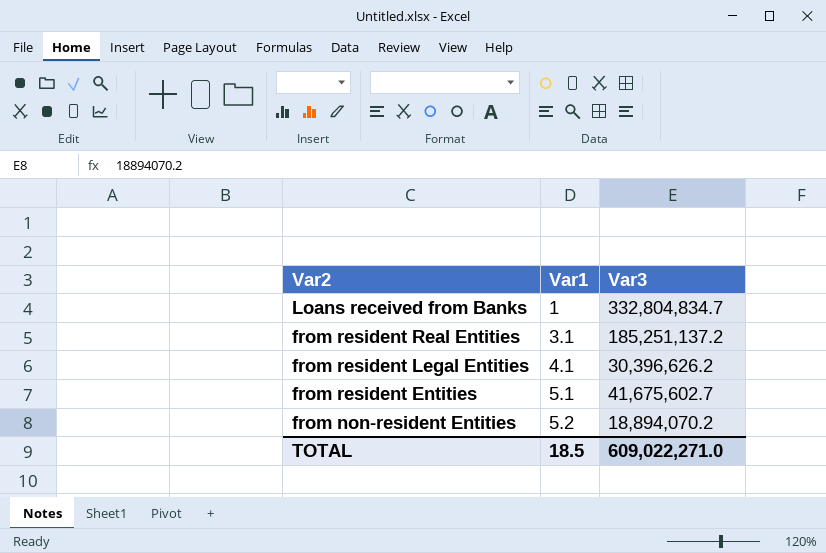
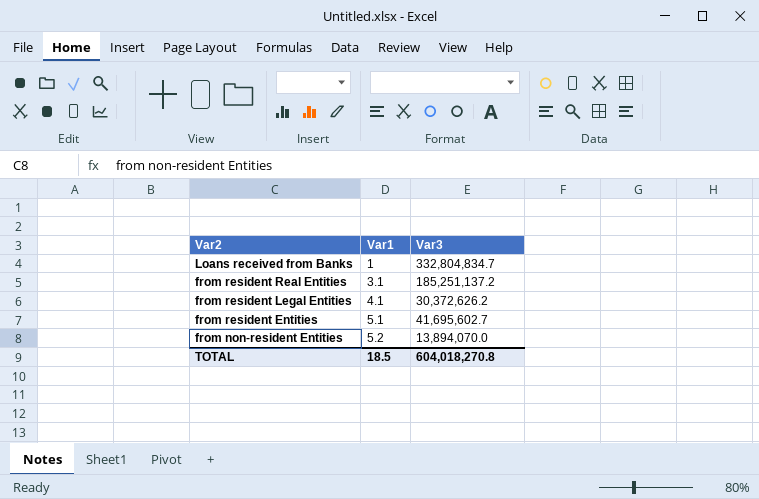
from resident Legal Entities | Var3: 30,396,626.2 -> 30,372,626.2
from resident Entities | Var3: 41,675,602.7 -> 41,695,602.7
from non-resident Entities | Var3: 18,894,070.2 -> 13,894,070.0
TOTAL | Var3: 609,022,271.0 -> 604,018,270.8

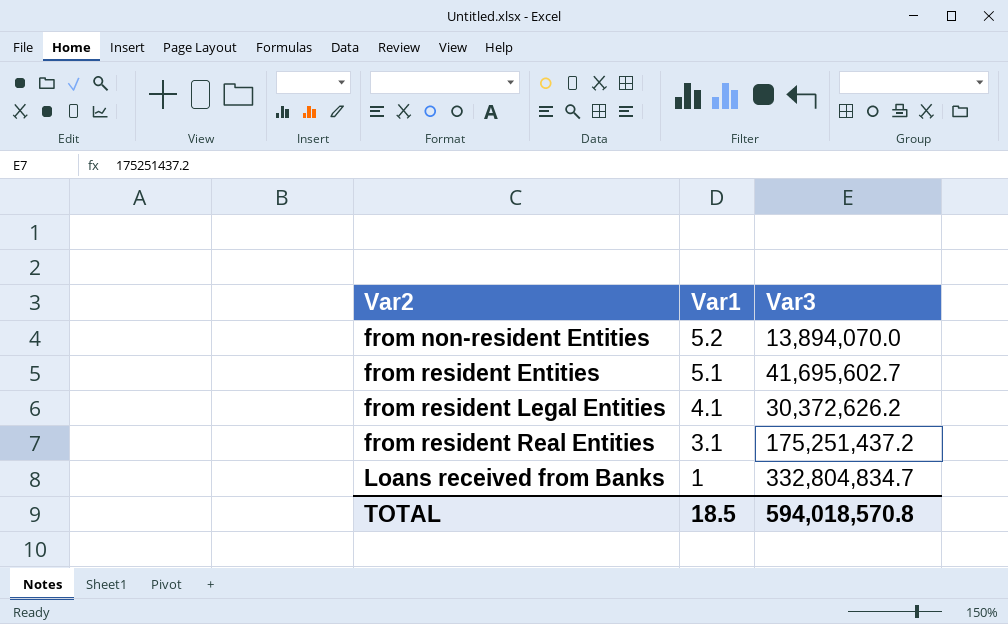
row order: Var2 descending -> Var2 ascending
from resident Real Entities | Var3: 185,251,137.2 -> 175,251,437.2
TOTAL | Var3: 604,018,270.8 -> 594,018,570.8

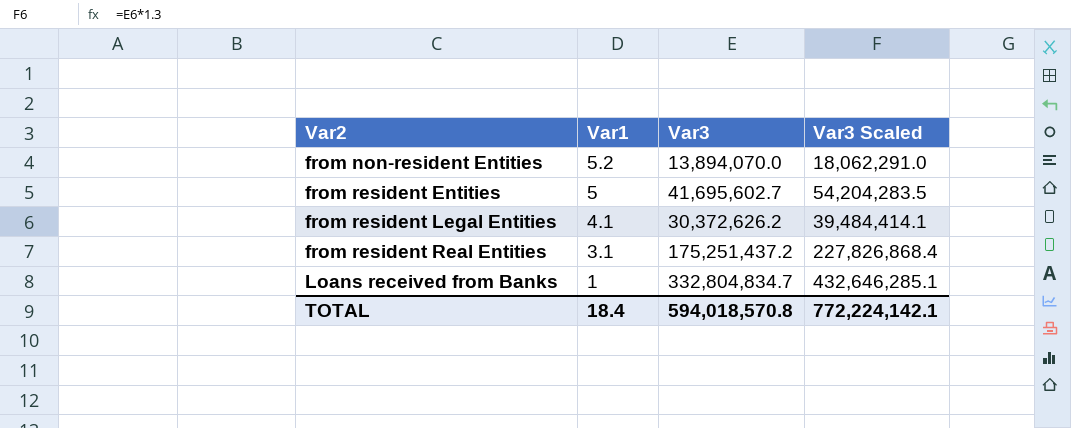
column Var3 Scaled | formula: none -> [Var3] * 1.3
from resident Entities | Var1: 5.1 -> 5
TOTAL | Var1: 18.5 -> 18.4

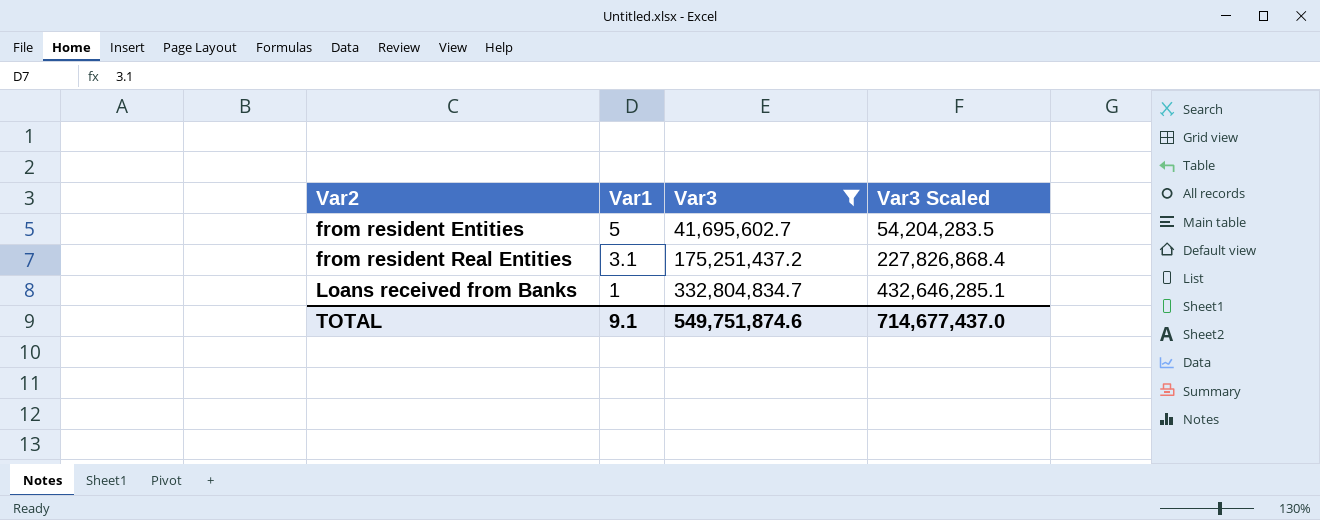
filter: none -> Var3 >= 41,695,602.7
TOTAL | Var1: 18.4 -> 9.1
TOTAL | Var3: 594,018,570.8 -> 549,751,874.6
TOTAL | Var3 Scaled: 772,224,142.1 -> 714,677,437.0

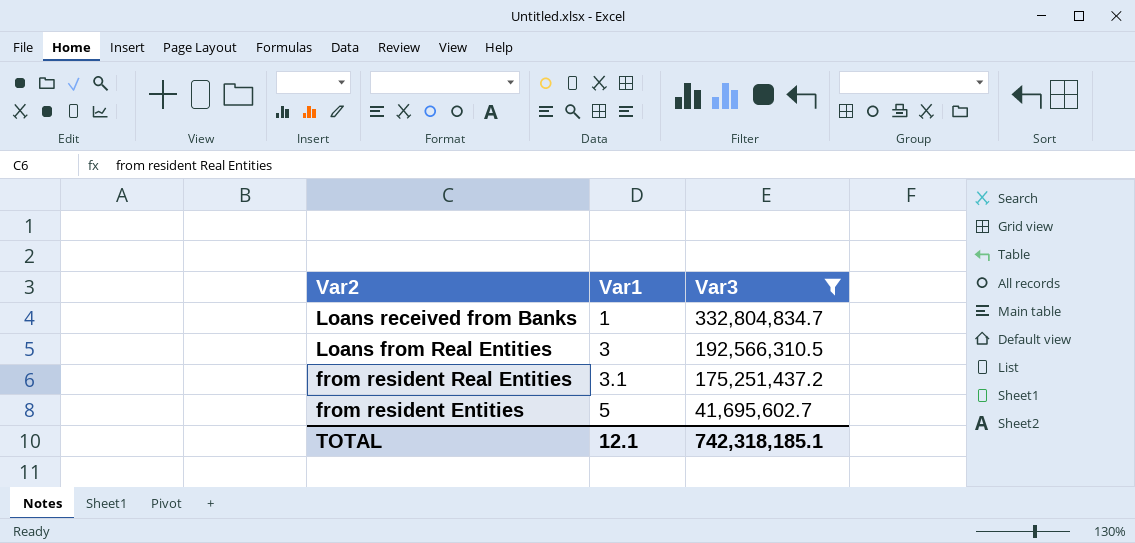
row order: Var2 ascending -> Var2 descending
column Var3 Scaled | formula: [Var3] * 1.3 -> none
row Loans from Real Entities: none -> 3 | 192,566,310.5
TOTAL | Var1: 9.1 -> 12.1
TOTAL | Var3: 549,751,874.6 -> 742,318,185.1

